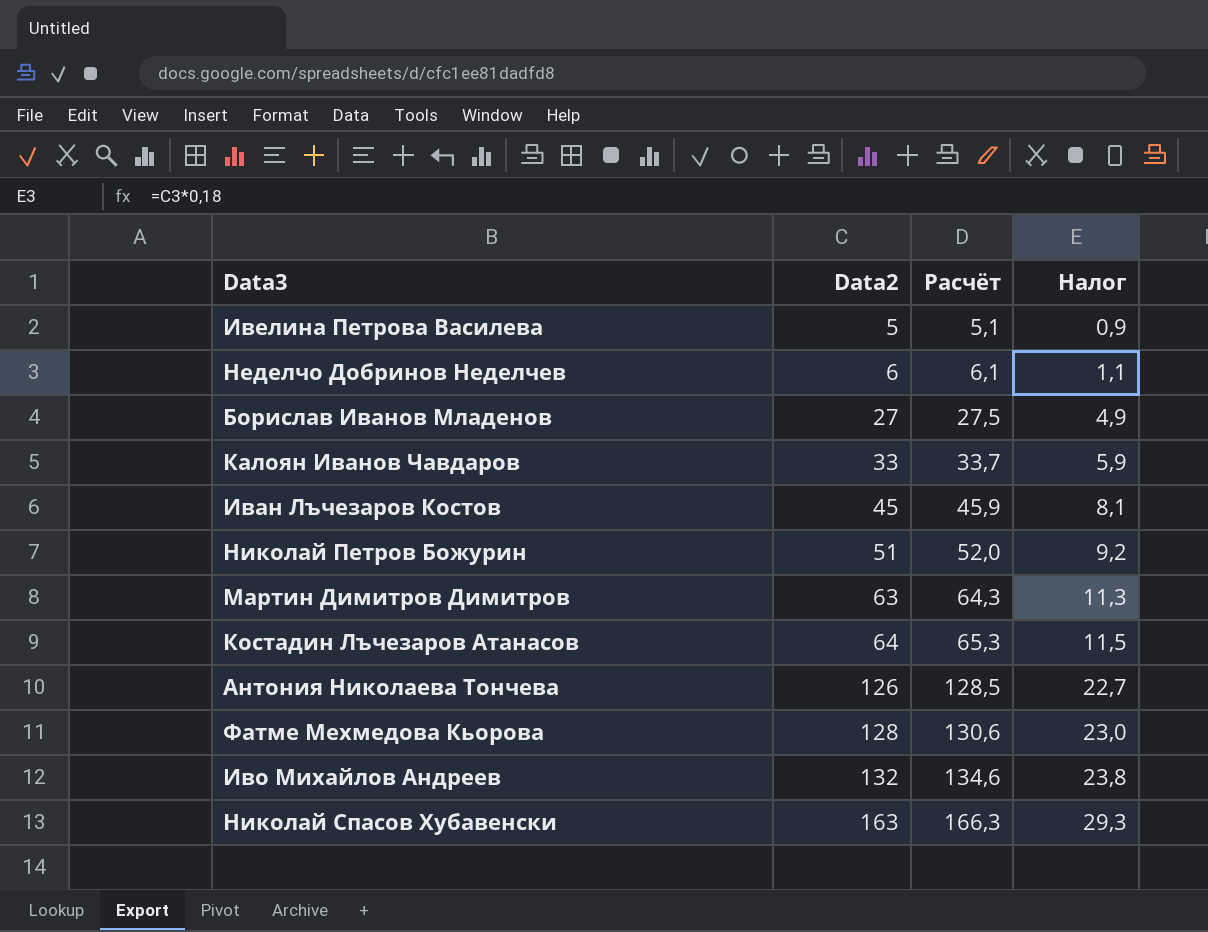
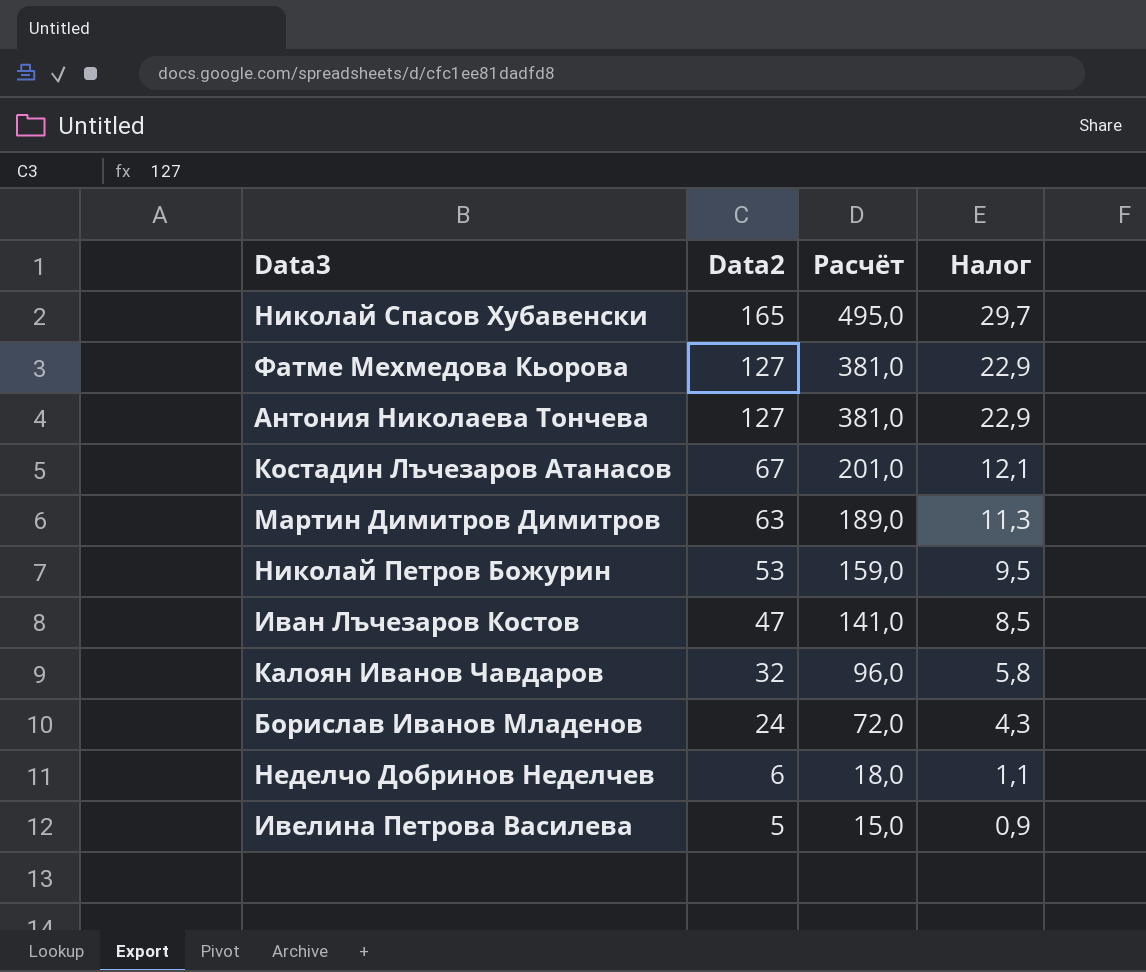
row order: Data2 ascending -> Data2 descending
column Расчёт | formula: [Data2] * 1,02 -> [Data2] * 3
row Иво Михайлов Андреев: 132 | 134,6 | 23,8 -> none
Николай Спасов Хубавенски | Data2: 163 -> 165
Николай Спасов Хубавенски | Налог: 29,3 -> 29,7
Фатме Мехмедова Кьорова | Data2: 128 -> 127
Фатме Мехмедова Кьорова | Налог: 23,0 -> 22,9
Антония Николаева Тончева | Data2: 126 -> 127
Антония Николаева Тончева | Налог: 22,7 -> 22,9
Костадин Лъчезаров Атанасов | Data2: 64 -> 67
Костадин Лъчезаров Атанасов | Налог: 11,5 -> 12,1
Николай Петров Божурин | Data2: 51 -> 53
Николай Петров Божурин | Налог: 9,2 -> 9,5
Иван Лъчезаров Костов | Data2: 45 -> 47
Иван Лъчезаров Костов | Налог: 8,1 -> 8,5
Калоян Иванов Чавдаров | Data2: 33 -> 32
Калоян Иванов Чавдаров | Налог: 5,9 -> 5,8
Борислав Иванов Младенов | Data2: 27 -> 24
Борислав Иванов Младенов | Налог: 4,9 -> 4,3

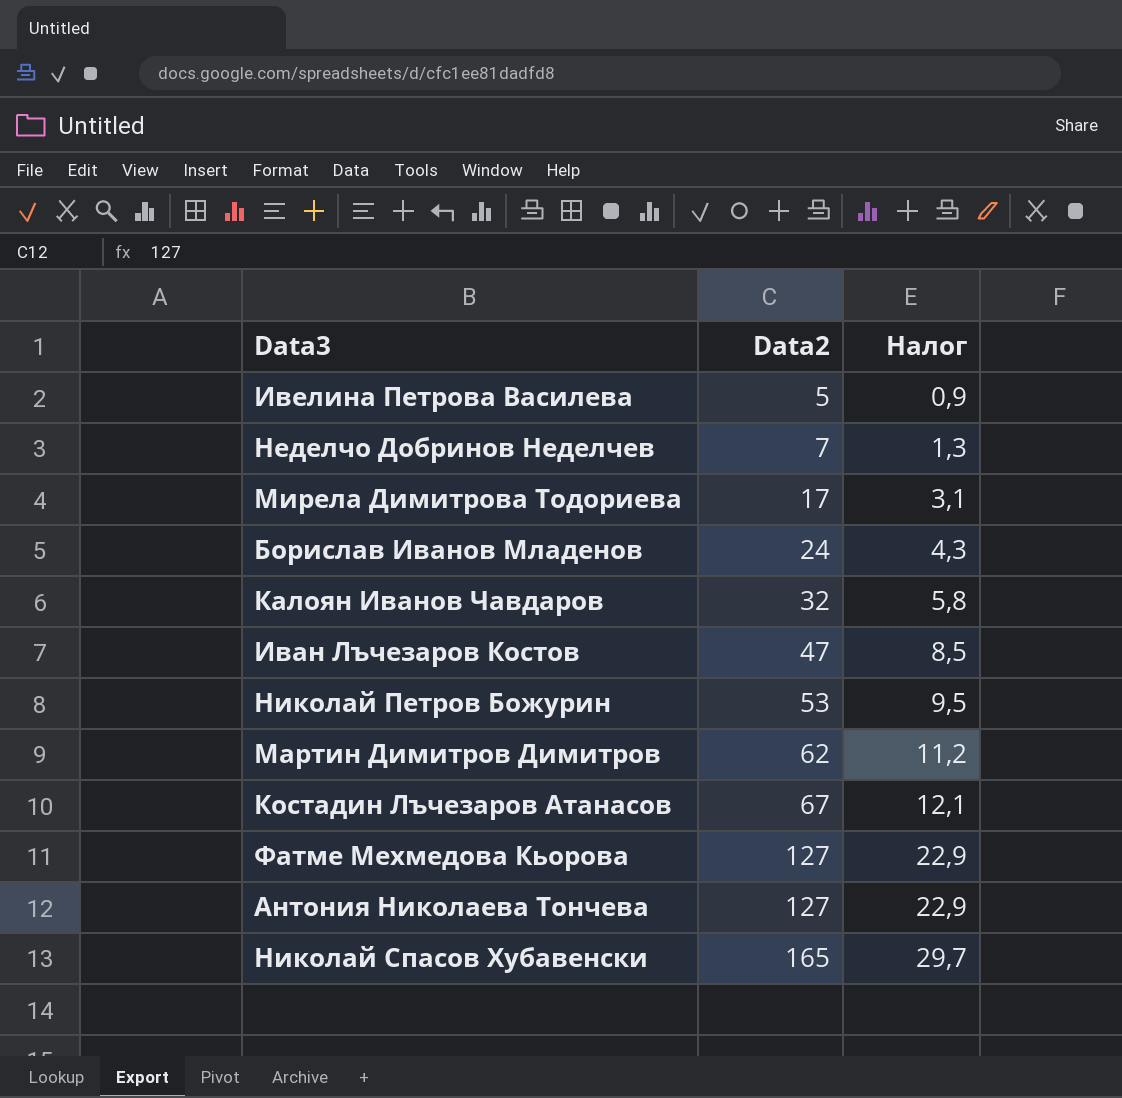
row order: Data2 descending -> Data2 ascending
column Расчёт | formula: [Data2] * 3 -> none
Неделчо Добринов Неделчев | Data2: 6 -> 7
Неделчо Добринов Неделчев | Налог: 1,1 -> 1,3
row Мирела Димитрова Тодориева: none -> 17 | 3,1
Мартин Димитров Димитров | Data2: 63 -> 62
Мартин Димитров Димитров | Налог: 11,3 -> 11,2

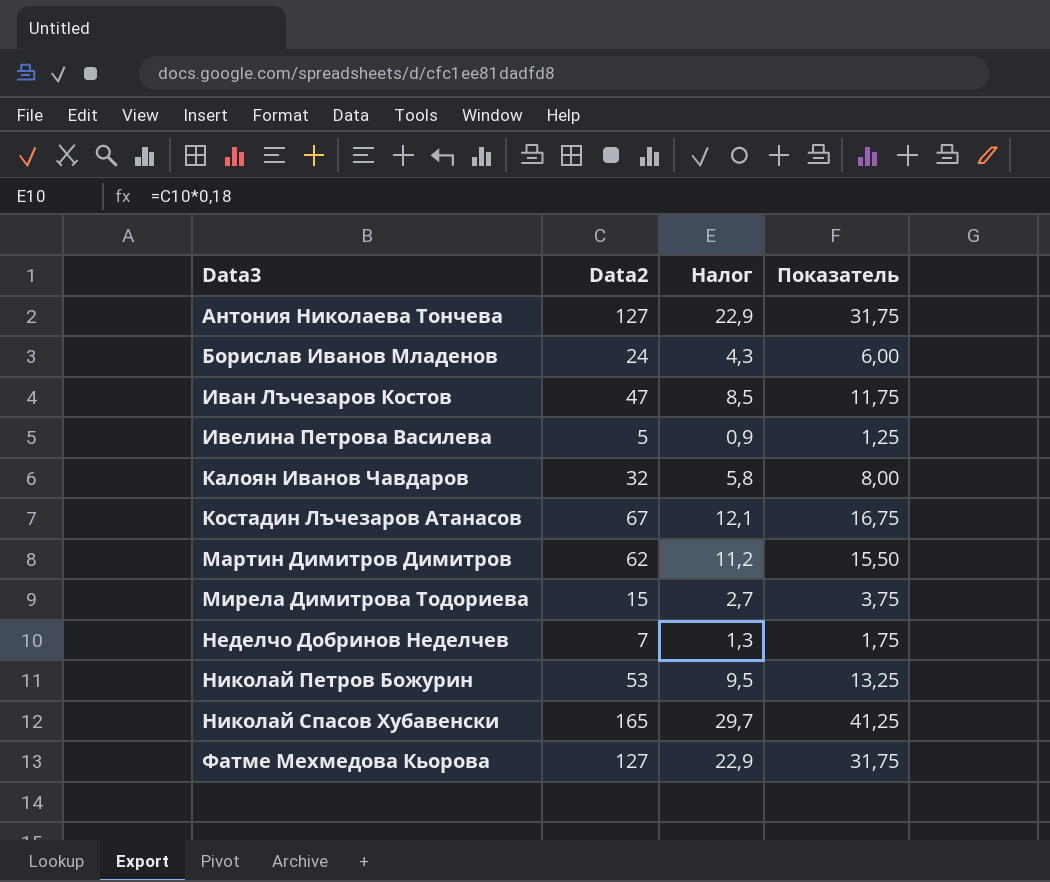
row order: Data2 ascending -> Data3 ascending
column Показатель | formula: none -> [Data2] * 0,25
Мирела Димитрова Тодориева | Data2: 17 -> 15
Мирела Димитрова Тодориева | Налог: 3,1 -> 2,7

